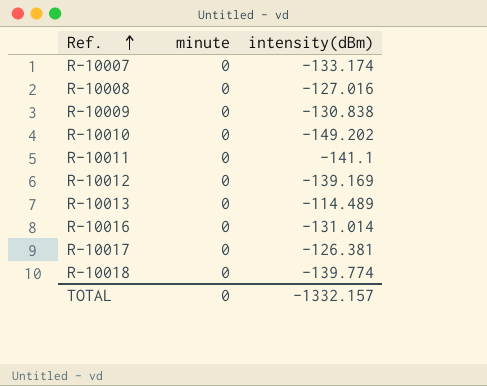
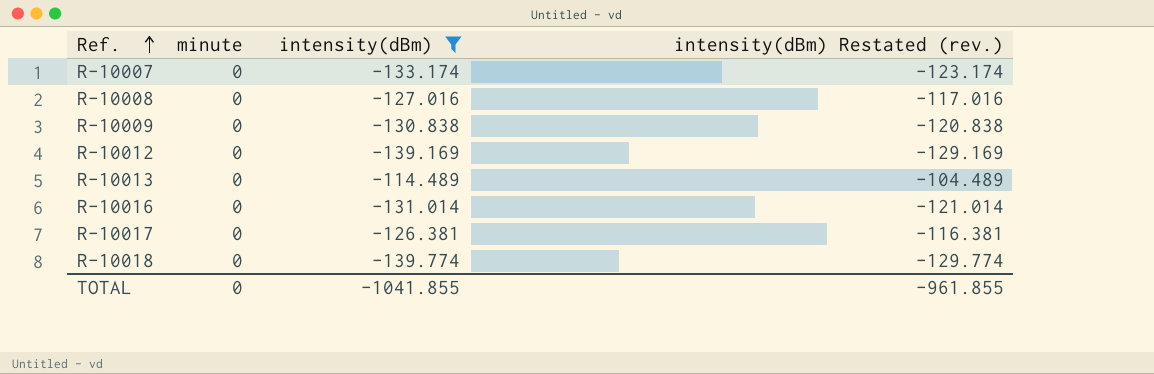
filter: none -> intensity(dBm) >= -139.774
column intensity(dBm) Restated (rev.) | formula: none -> [intensity(dBm)] + 10
TOTAL | intensity(dBm): -1332.157 -> -1041.855

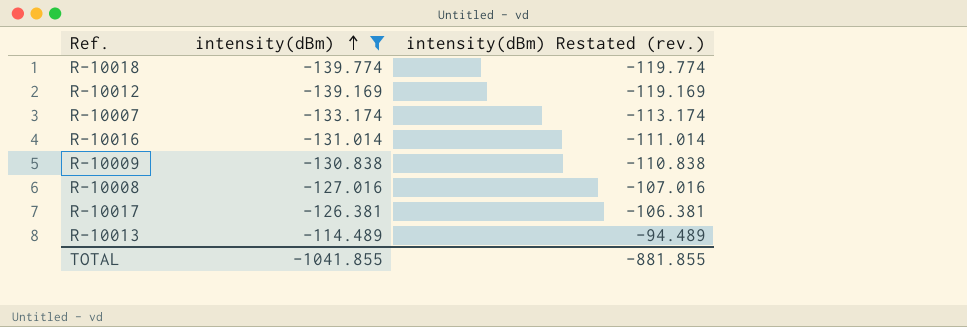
row order: Ref. ascending -> intensity(dBm) ascending
column minute | position: 2 -> none
column intensity(dBm) Restated (rev.) | formula: [intensity(dBm)] + 10 -> [intensity(dBm)] + 20
TOTAL | intensity(dBm) Restated (rev.): -961.855 -> -881.855

